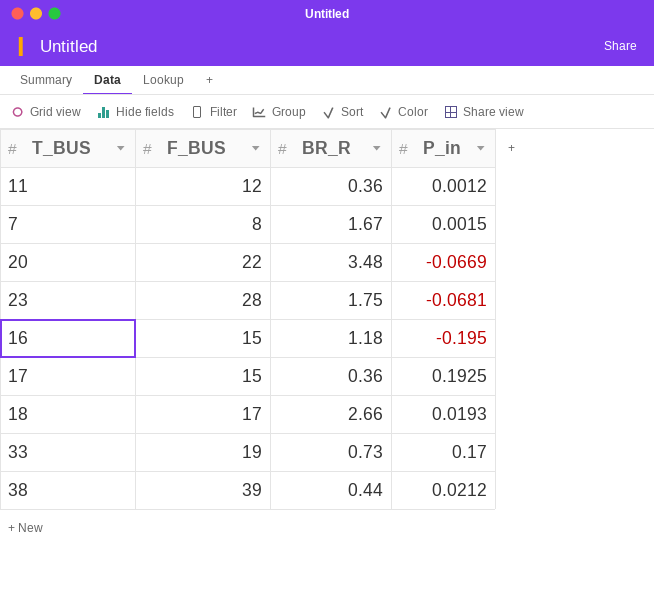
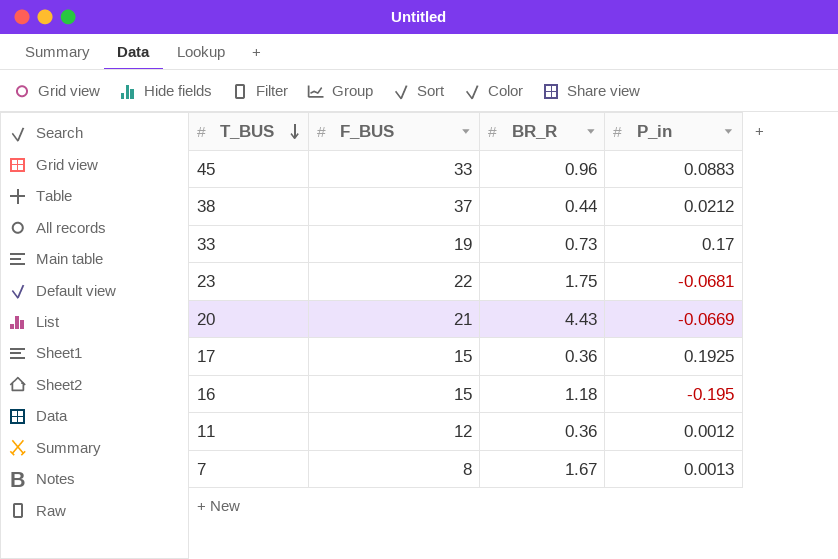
row order: none -> T_BUS descending
row 18: 17 | 2.66 | 0.0193 -> none
row 45: none -> 33 | 0.96 | 0.0883
38 | F_BUS: 39 -> 37
23 | F_BUS: 28 -> 22
20 | F_BUS: 22 -> 21
20 | BR_R: 3.48 -> 4.43
7 | P_in: 0.0015 -> 0.0013

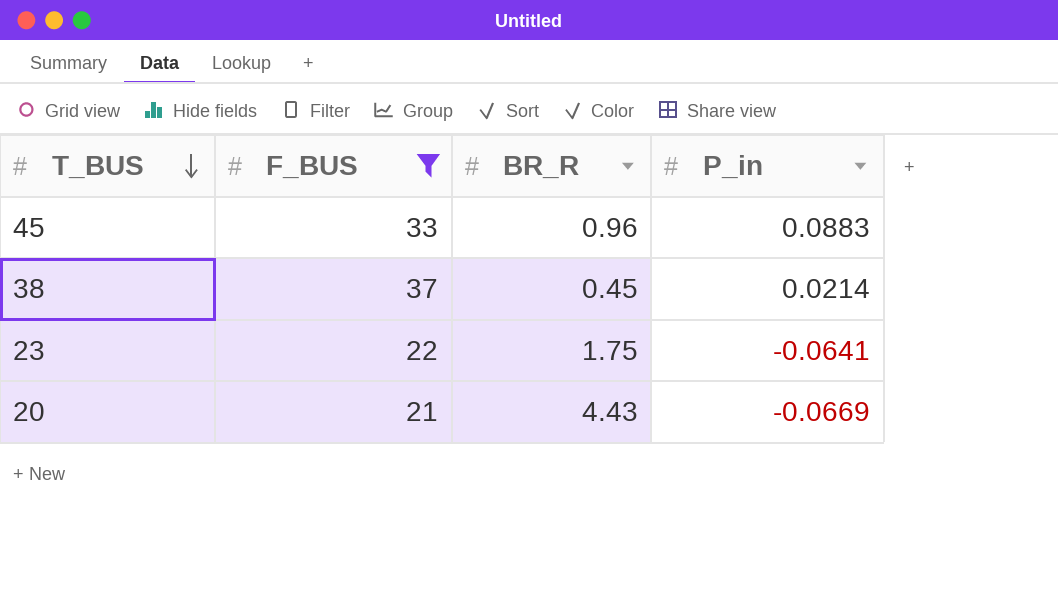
filter: none -> F_BUS >= 21
38 | BR_R: 0.44 -> 0.45
38 | P_in: 0.0212 -> 0.0214
23 | P_in: -0.0681 -> -0.0641

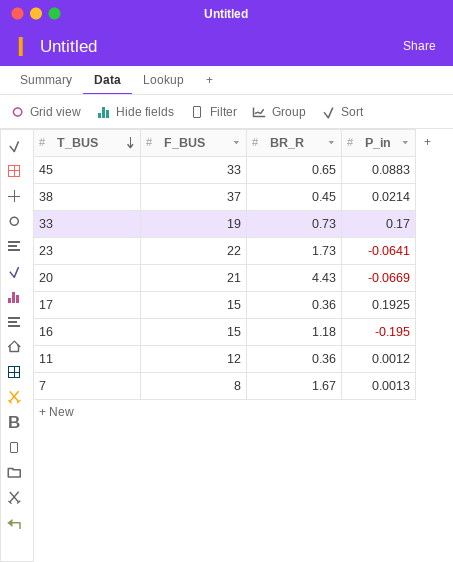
filter: F_BUS >= 21 -> none
45 | BR_R: 0.96 -> 0.65
23 | BR_R: 1.75 -> 1.73

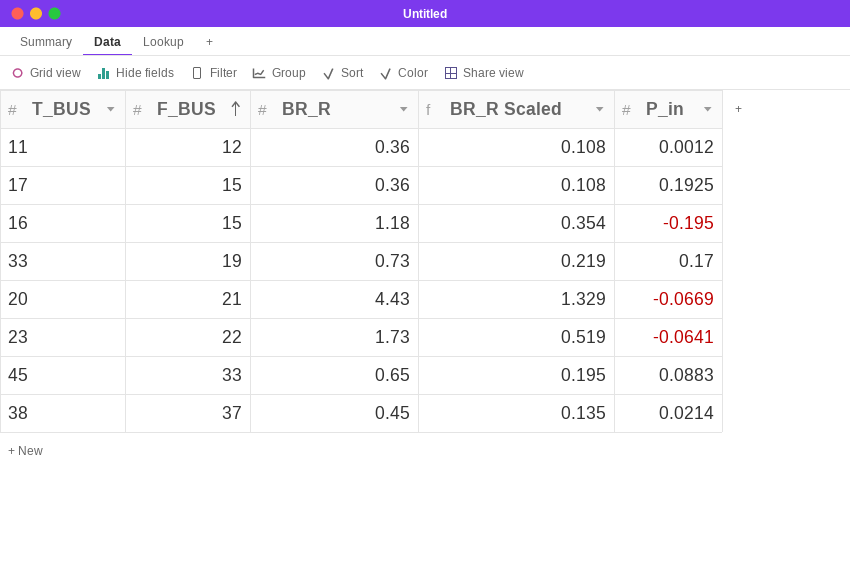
row order: T_BUS descending -> F_BUS ascending
column BR_R Scaled | formula: none -> [BR_R] * 0.3
row 7: 8 | 1.67 | 0.0013 -> none

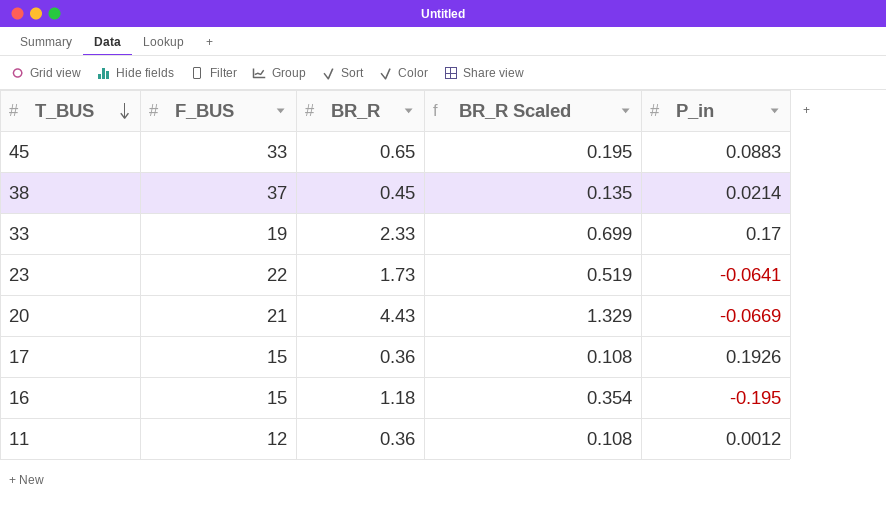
row order: F_BUS ascending -> T_BUS descending
33 | BR_R: 0.73 -> 2.33
33 | BR_R Scaled: 0.219 -> 0.699
17 | P_in: 0.1925 -> 0.1926

